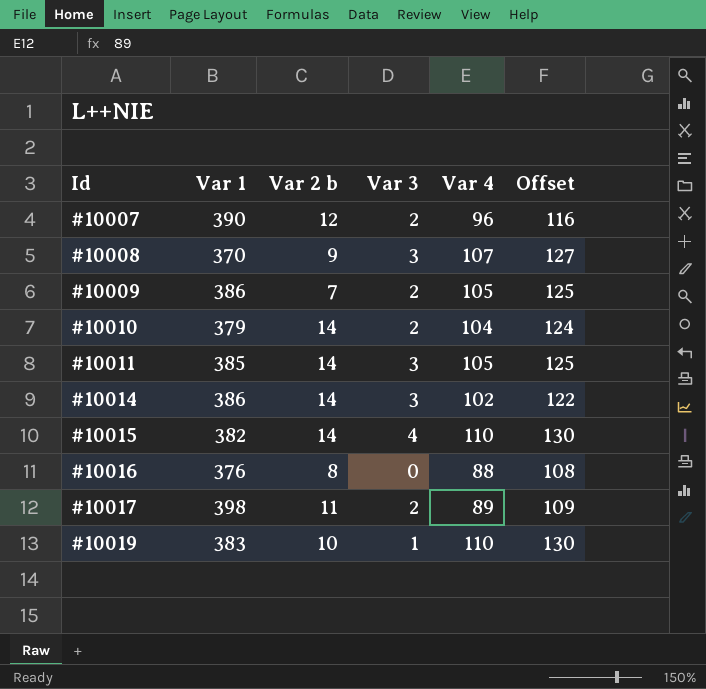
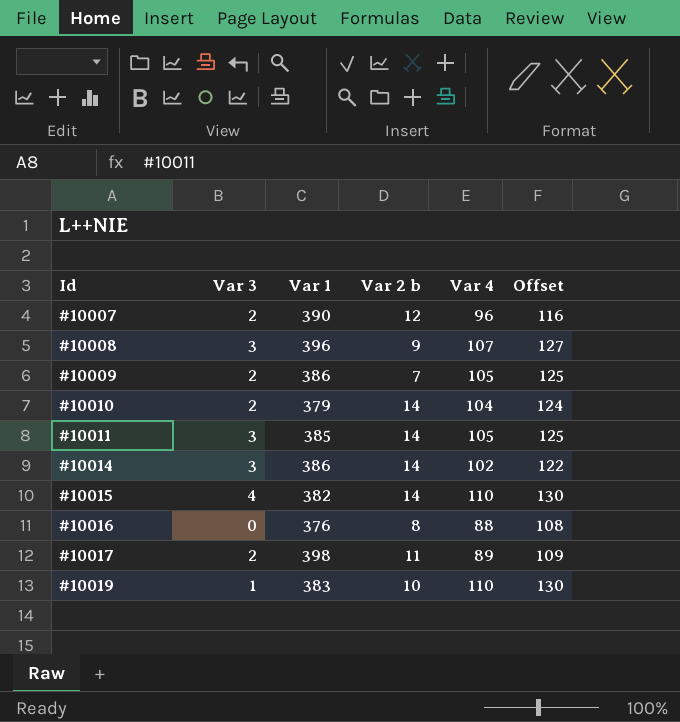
column Var 3 | position: 4 -> 2
#10008 | Var 1: 370 -> 396

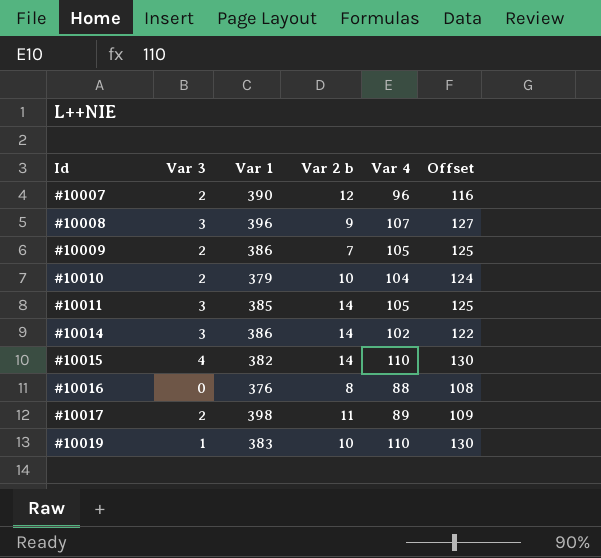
#10010 | Var 2 b: 14 -> 10

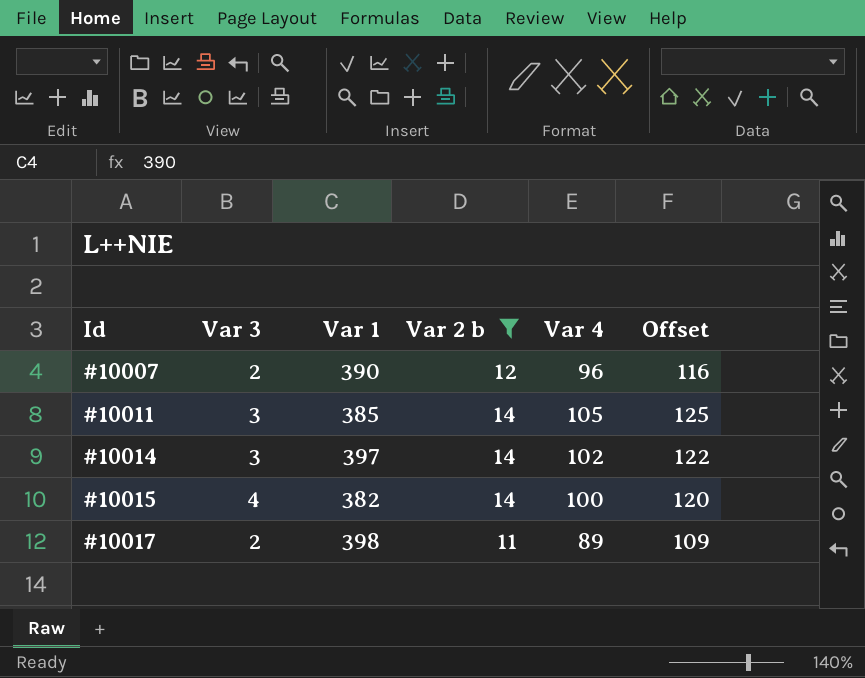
filter: none -> Var 2 b >= 11
#10014 | Var 1: 386 -> 397
#10015 | Var 4: 110 -> 100
#10015 | Offset: 130 -> 120

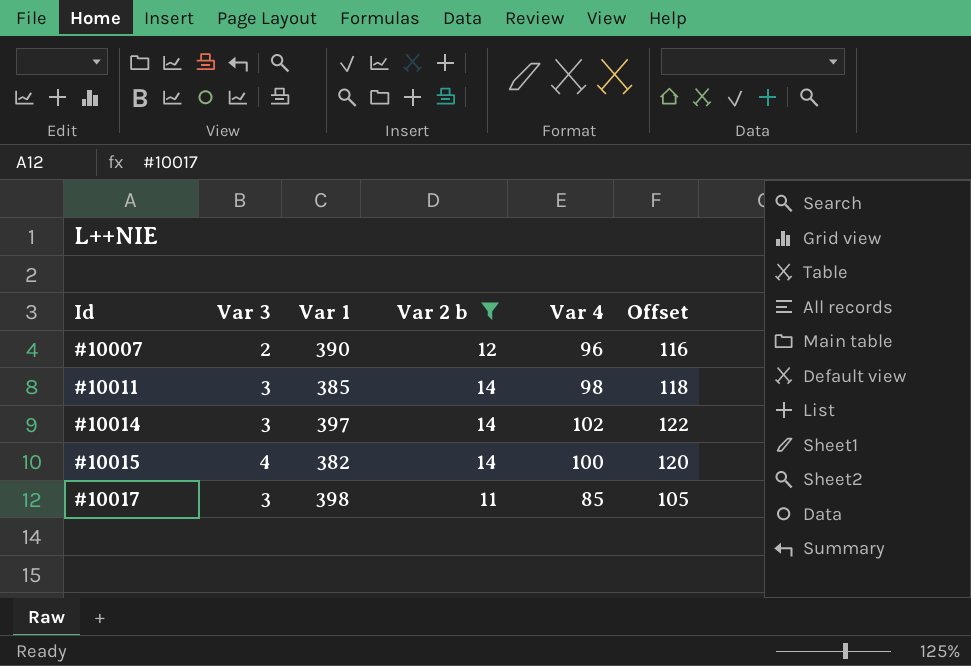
#10011 | Var 4: 105 -> 98
#10011 | Offset: 125 -> 118
#10017 | Var 3: 2 -> 3
#10017 | Var 4: 89 -> 85
#10017 | Offset: 109 -> 105

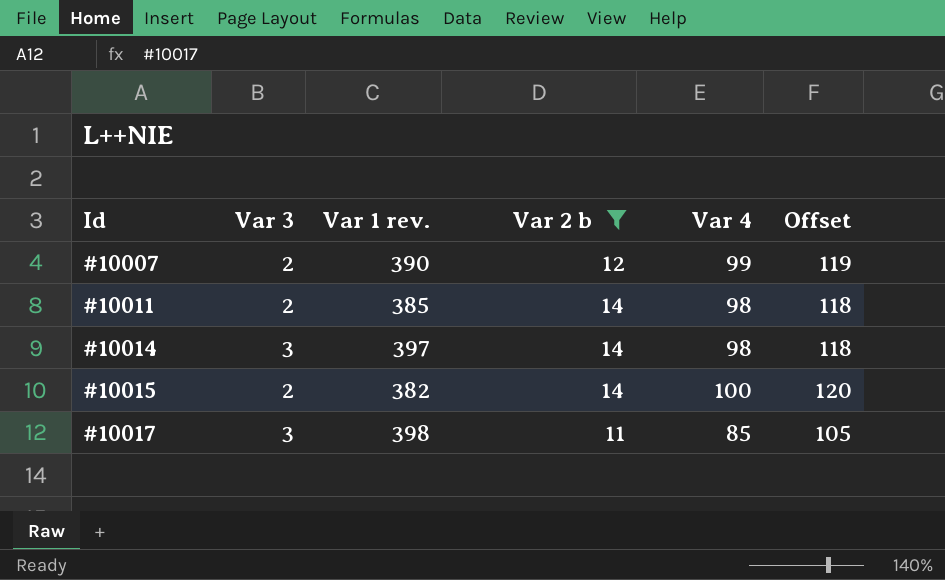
column name: Var 1 -> Var 1 rev.
#10007 | Var 4: 96 -> 99
#10007 | Offset: 116 -> 119
#10011 | Var 3: 3 -> 2
#10014 | Var 4: 102 -> 98
#10014 | Offset: 122 -> 118
#10015 | Var 3: 4 -> 2

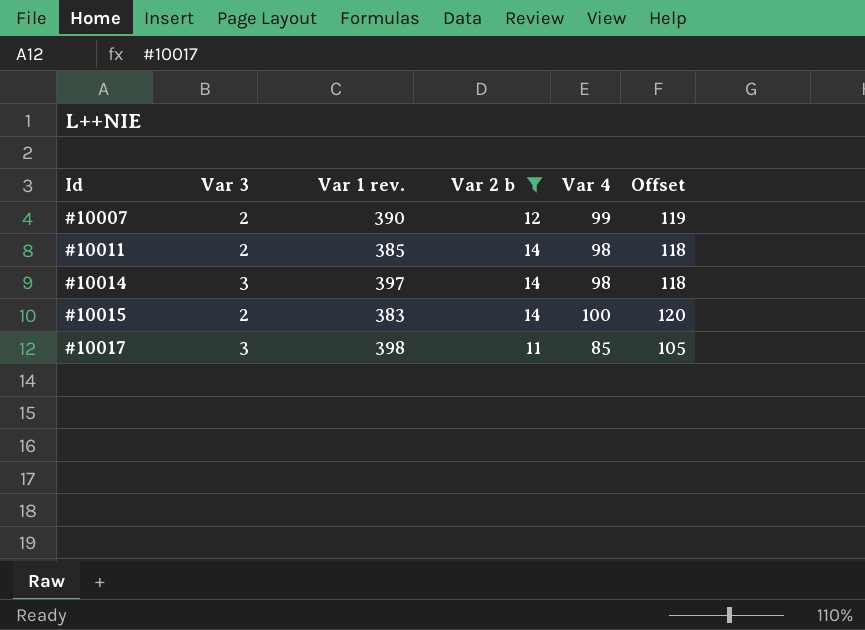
#10015 | Var 1 rev.: 382 -> 383

